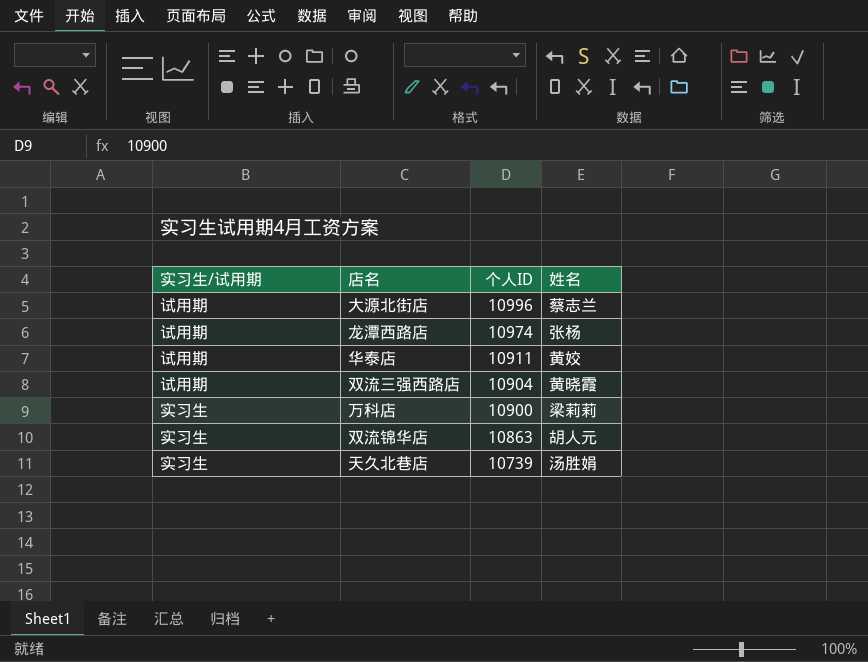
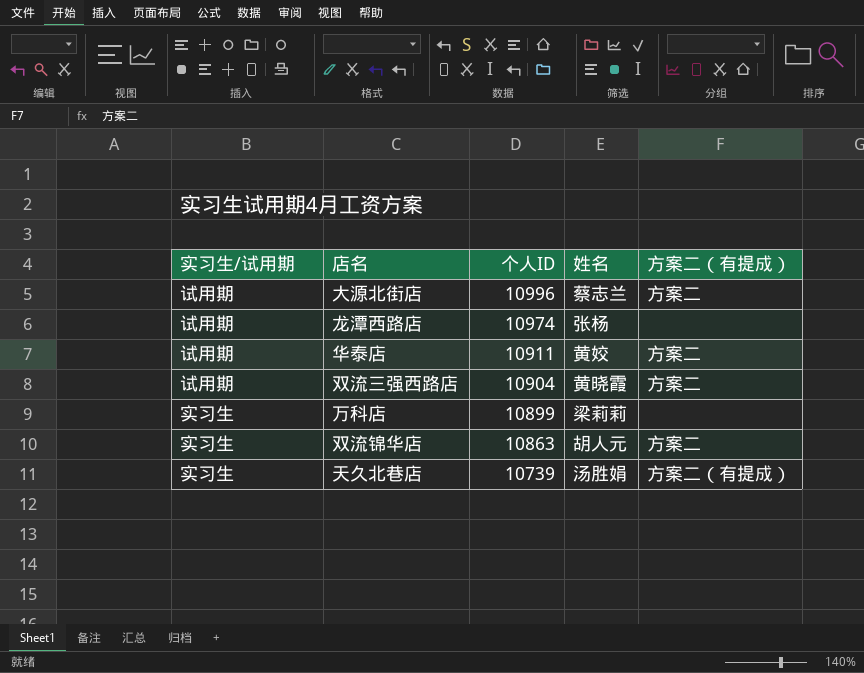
column 方案二（有提成） | position: none -> 5
万科店 | 个人ID: 10900 -> 10899

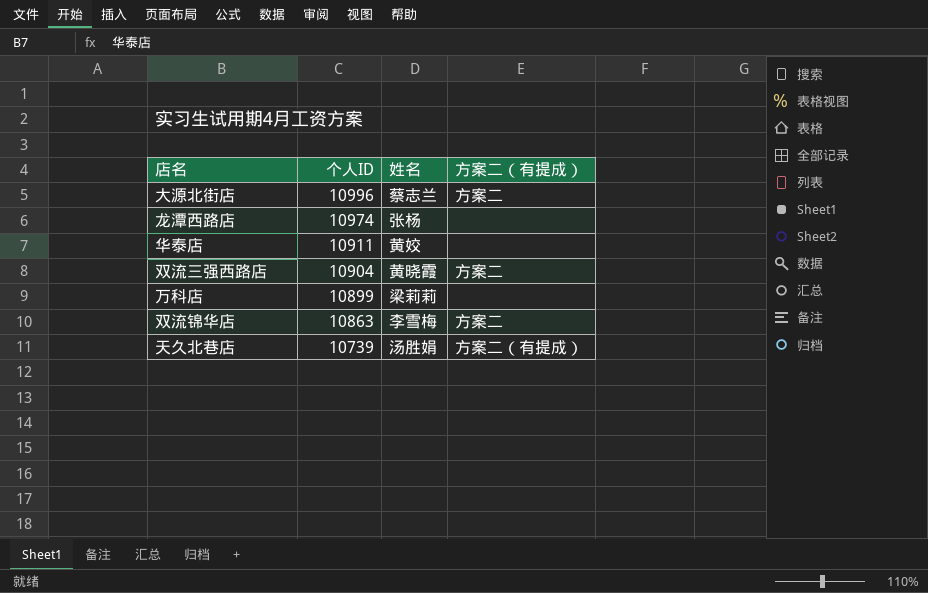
column 实习生/试用期 | position: 1 -> none
华泰店 | 方案二（有提成）: 方案二 -> none
双流锦华店 | 姓名: 胡人元 -> 李雪梅

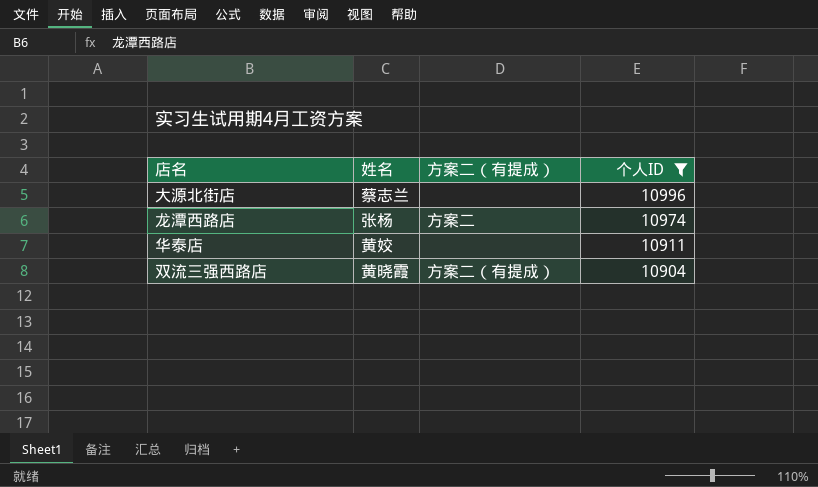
filter: none -> 个人ID >= 10904
column 个人ID | position: 2 -> 4
大源北街店 | 方案二（有提成）: 方案二 -> none
龙潭西路店 | 方案二（有提成）: none -> 方案二
双流三强西路店 | 方案二（有提成）: 方案二 -> 方案二（有提成）

